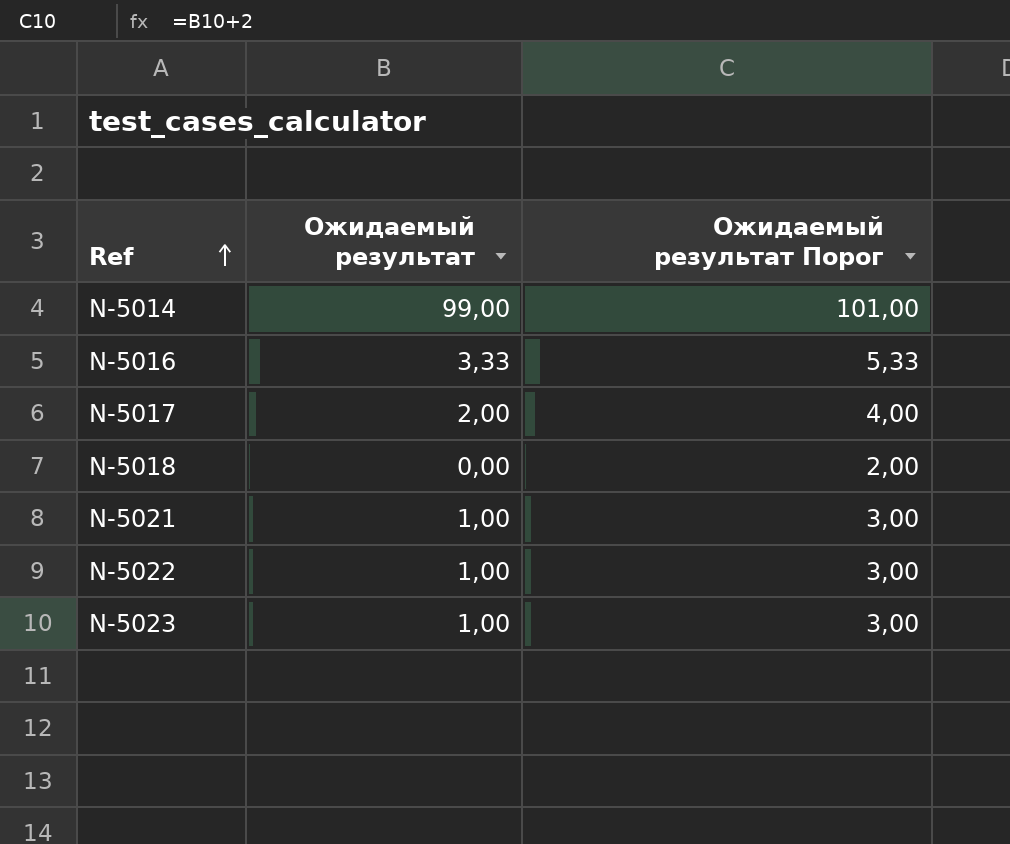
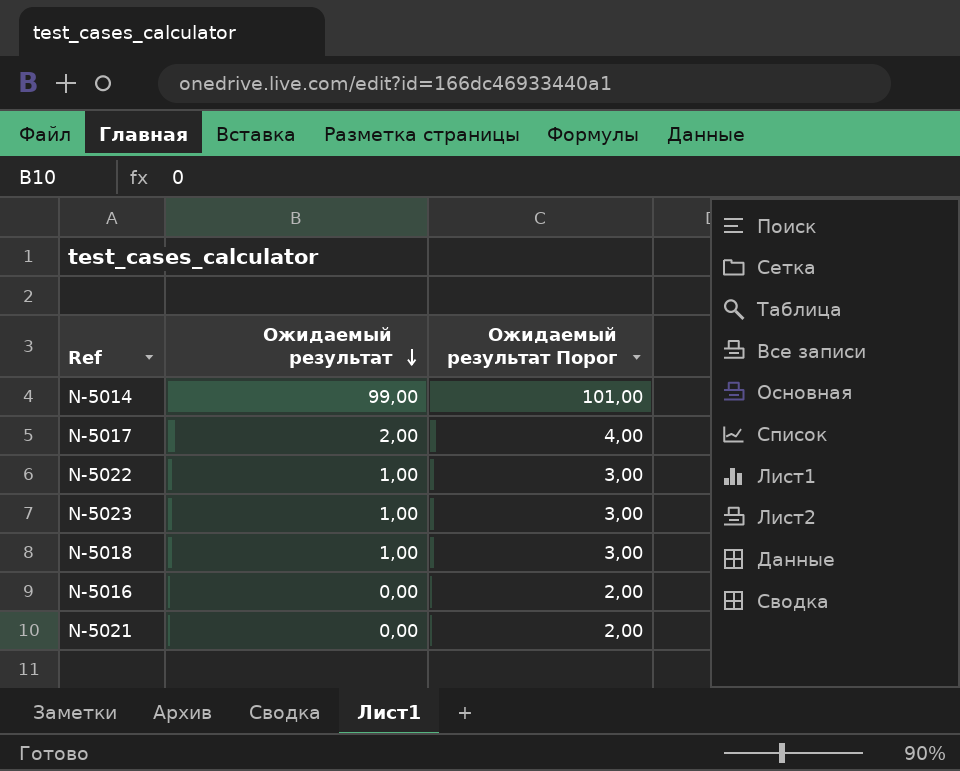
row order: Ref ascending -> Ожидаемый результат descending
N-5018 | Ожидаемый результат: 0,00 -> 1,00
N-5018 | Ожидаемый результат Порог: 2,00 -> 3,00
N-5016 | Ожидаемый результат: 3,33 -> 0,00
N-5016 | Ожидаемый результат Порог: 5,33 -> 2,00
N-5021 | Ожидаемый результат: 1,00 -> 0,00
N-5021 | Ожидаемый результат Порог: 3,00 -> 2,00

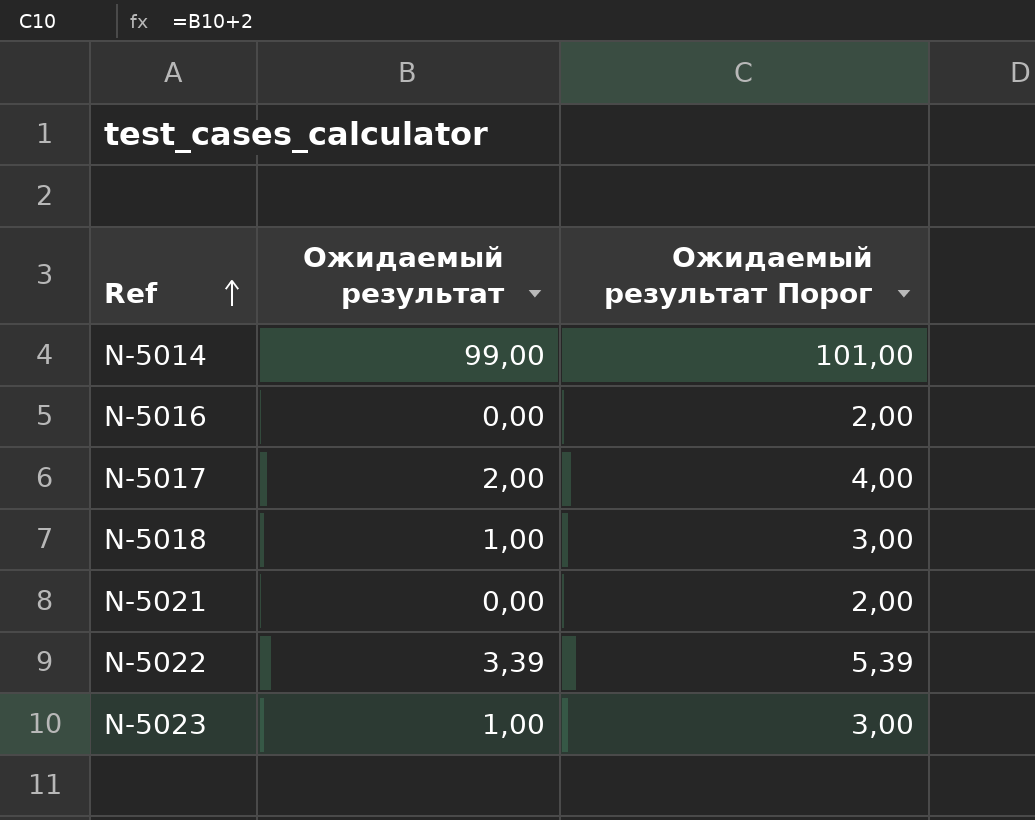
row order: Ожидаемый результат descending -> Ref ascending
N-5022 | Ожидаемый результат: 1,00 -> 3,39
N-5022 | Ожидаемый результат Порог: 3,00 -> 5,39

